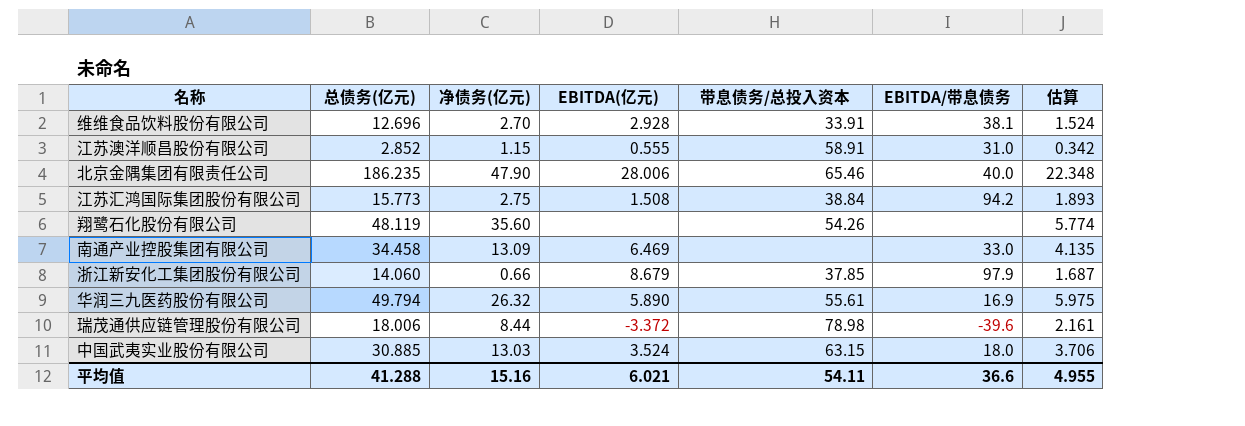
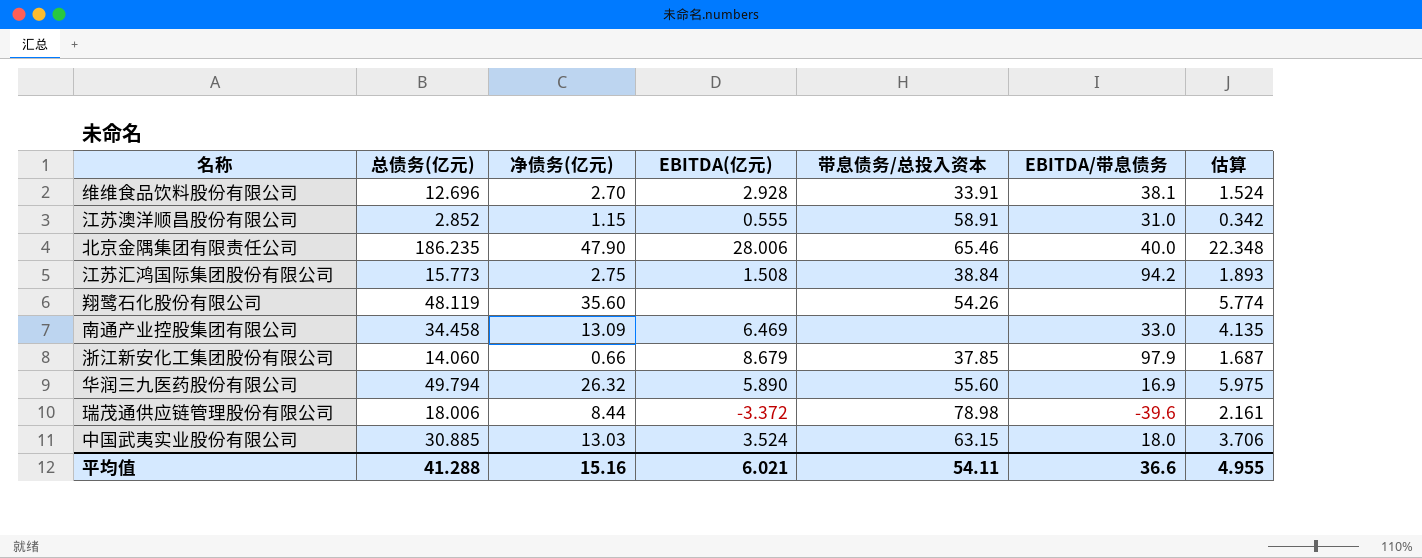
华润三九医药股份有限公司 | 带息债务/总投入资本: 55.61 -> 55.60

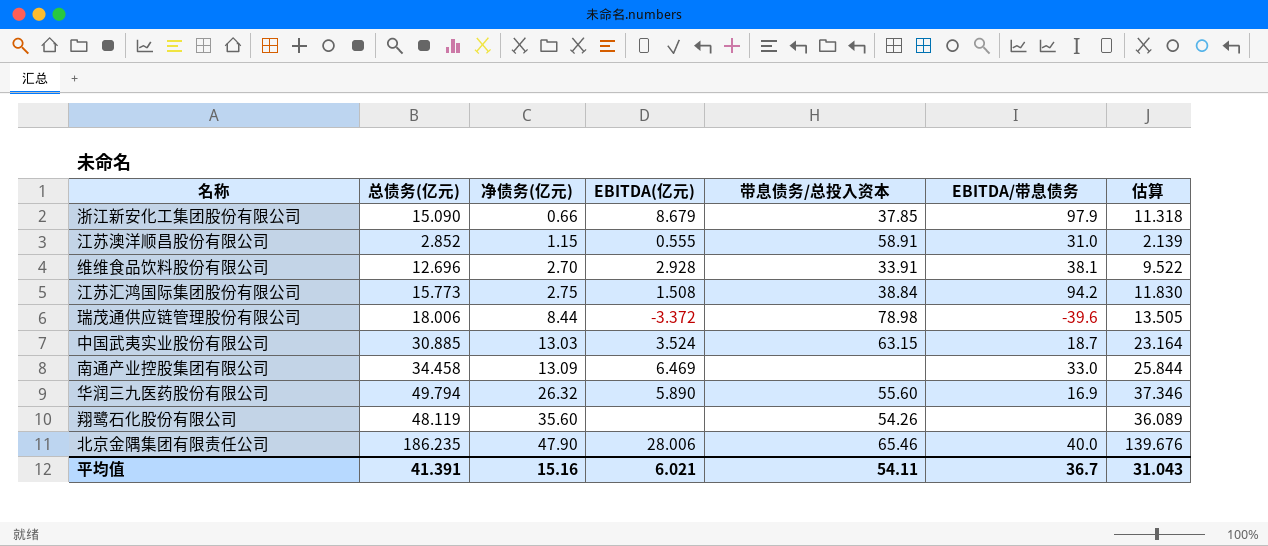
row order: none -> 净债务(亿元) ascending
column 估算 | formula: [总债务(亿元)] * 0.12 -> [总债务(亿元)] * 0.75
浙江新安化工集团股份有限公司 | 总债务(亿元): 14.060 -> 15.090
中国武夷实业股份有限公司 | EBITDA/带息债务: 18.0 -> 18.7
平均值 | 总债务(亿元): 41.288 -> 41.391
平均值 | EBITDA/带息债务: 36.6 -> 36.7
平均值 | 估算: 4.955 -> 31.043

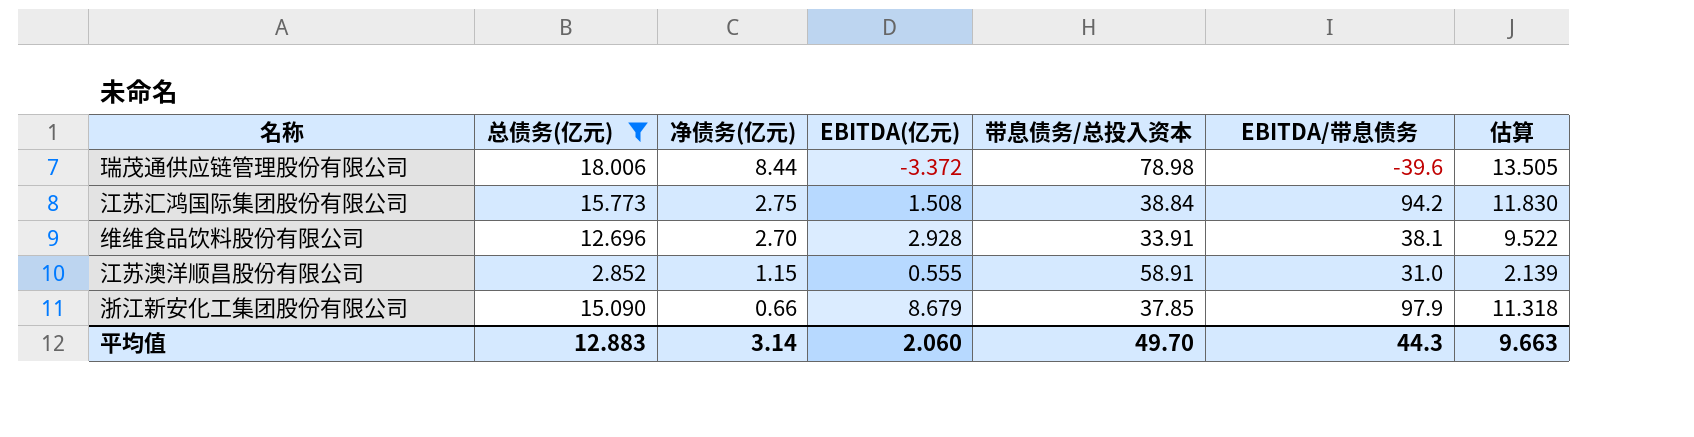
filter: none -> 总债务(亿元) <= 18.006
row order: 净债务(亿元) ascending -> 净债务(亿元) descending
平均值 | 总债务(亿元): 41.391 -> 12.883
平均值 | 净债务(亿元): 15.16 -> 3.14
平均值 | EBITDA(亿元): 6.021 -> 2.060
平均值 | 带息债务/总投入资本: 54.11 -> 49.70
平均值 | EBITDA/带息债务: 36.7 -> 44.3
平均值 | 估算: 31.043 -> 9.663

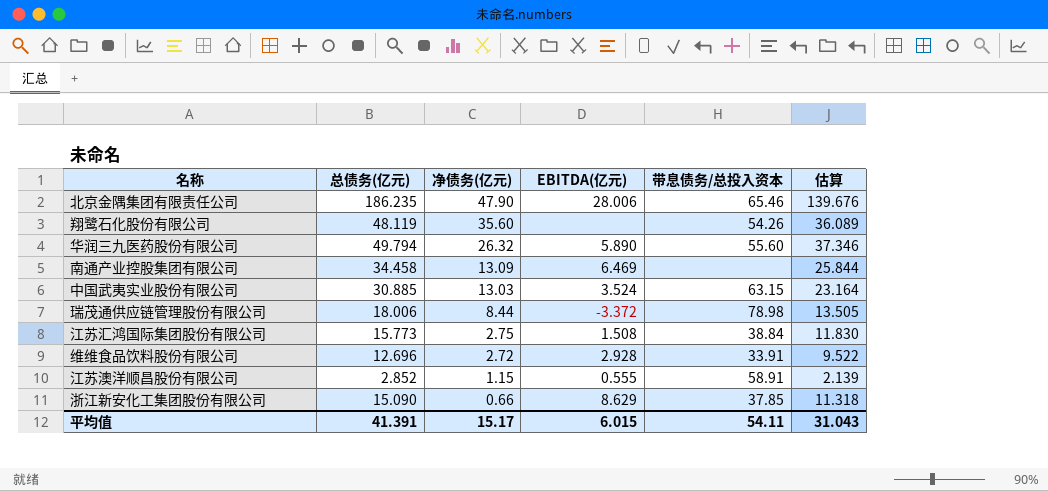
filter: 总债务(亿元) <= 18.006 -> none
column EBITDA/带息债务 | position: 6 -> none
维维食品饮料股份有限公司 | 净债务(亿元): 2.70 -> 2.72
浙江新安化工集团股份有限公司 | EBITDA(亿元): 8.679 -> 8.629
平均值 | 总债务(亿元): 12.883 -> 41.391
平均值 | 净债务(亿元): 3.14 -> 15.17
平均值 | EBITDA(亿元): 2.060 -> 6.015
平均值 | 带息债务/总投入资本: 49.70 -> 54.11
平均值 | 估算: 9.663 -> 31.043

